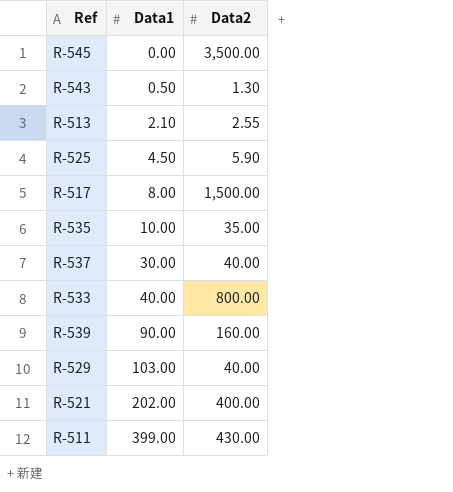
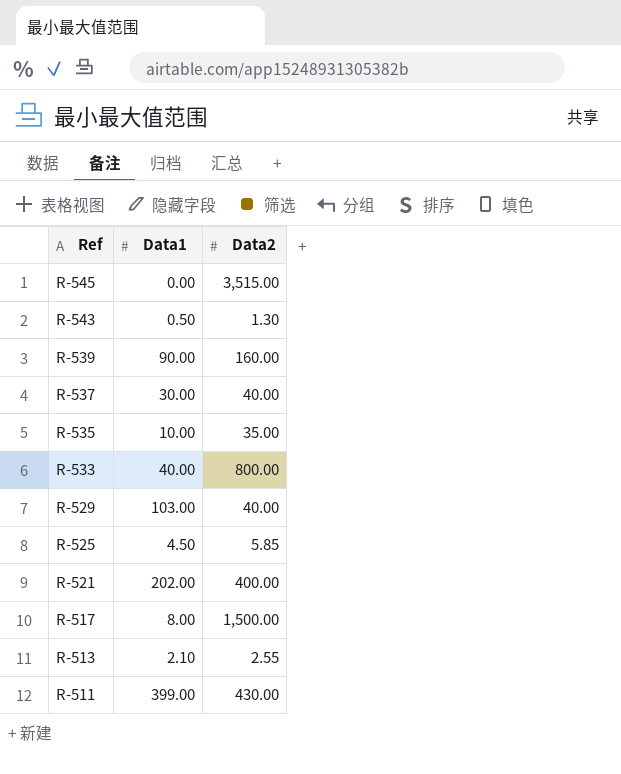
row order: Data1 ascending -> Ref descending
R-545 | Data2: 3,500.00 -> 3,515.00
R-525 | Data2: 5.90 -> 5.85

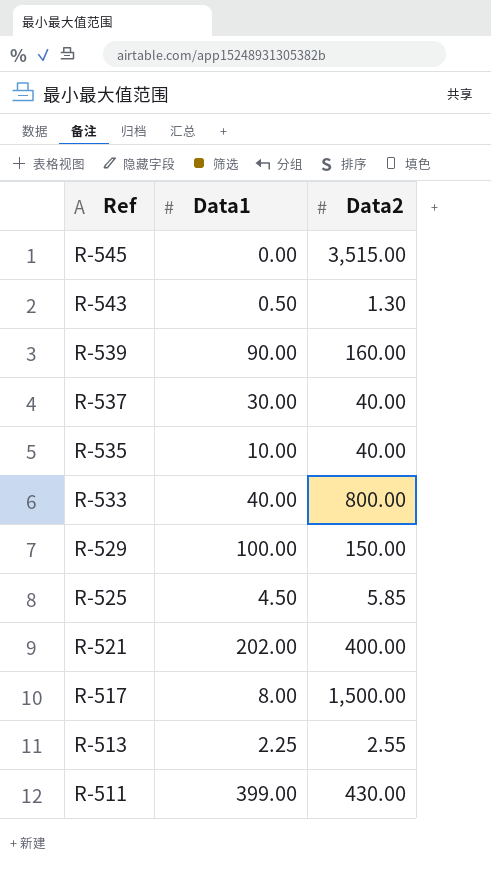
R-535 | Data2: 35.00 -> 40.00
R-529 | Data1: 103.00 -> 100.00
R-529 | Data2: 40.00 -> 150.00
R-513 | Data1: 2.10 -> 2.25

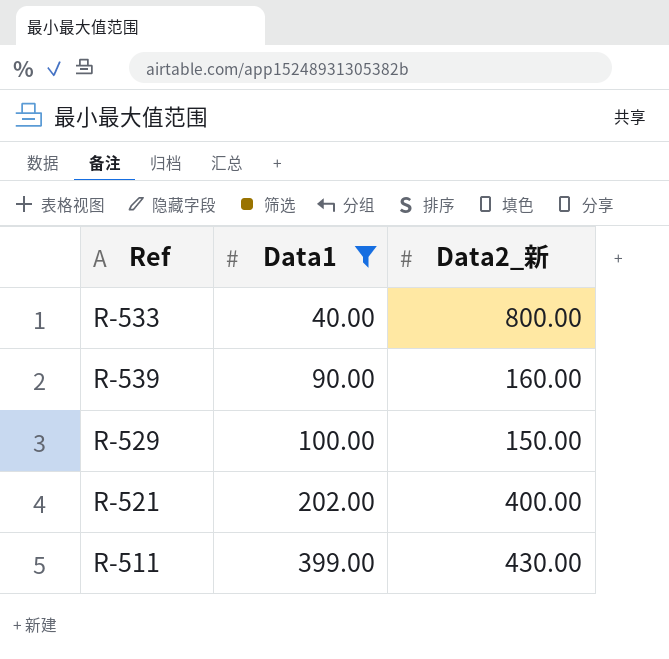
filter: none -> Data1 >= 40.00
row order: Ref descending -> Data1 ascending
column name: Data2 -> Data2_新

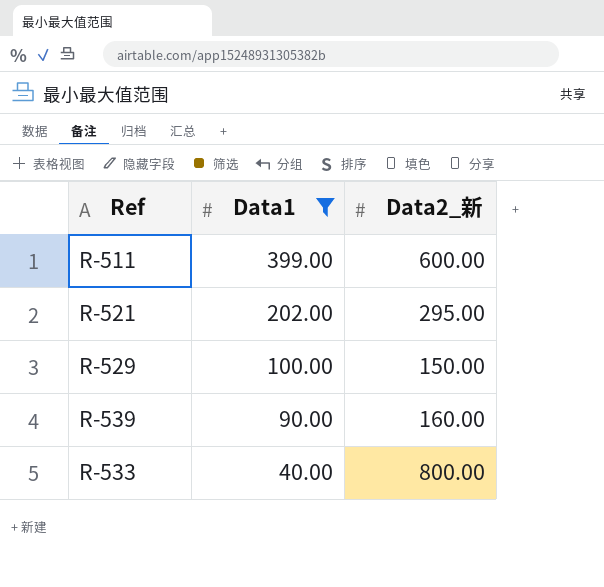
row order: Data1 ascending -> Data1 descending
R-511 | Data2_新: 430.00 -> 600.00
R-521 | Data2_新: 400.00 -> 295.00

